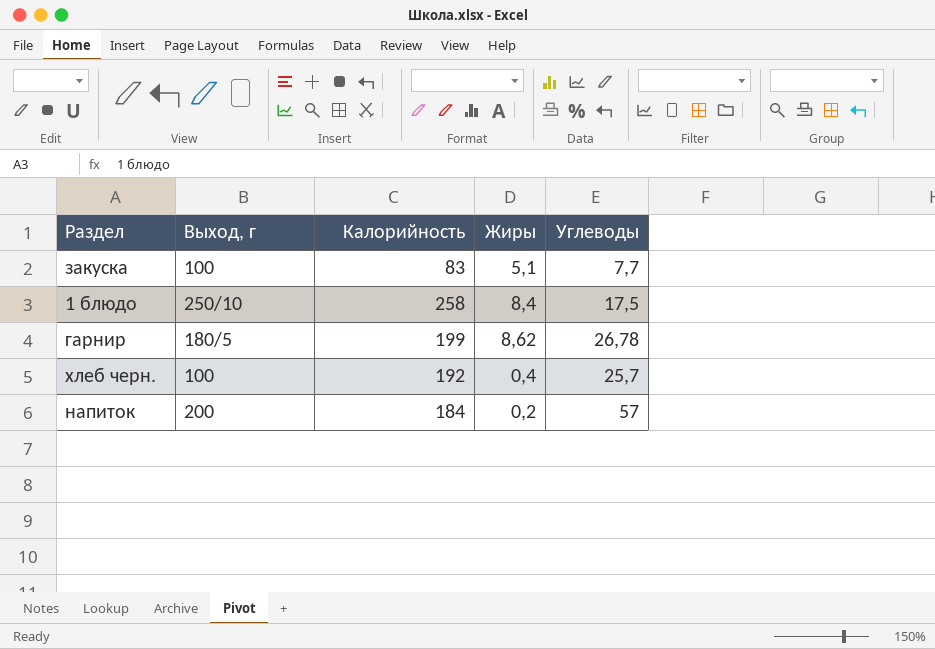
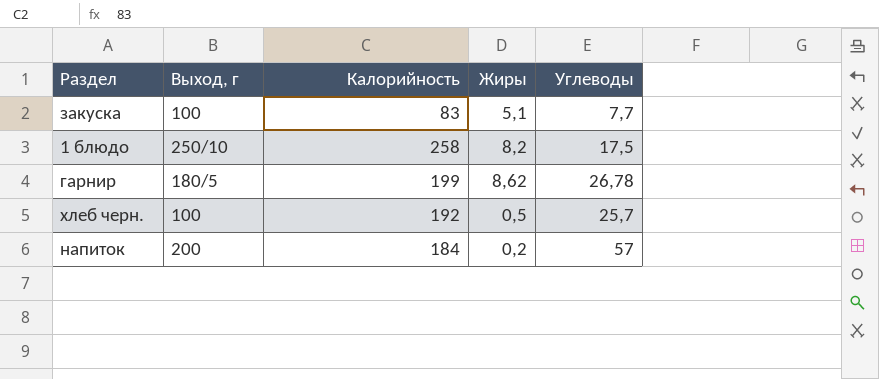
1 блюдо | Жиры: 8,4 -> 8,2
хлеб черн. | Жиры: 0,4 -> 0,5

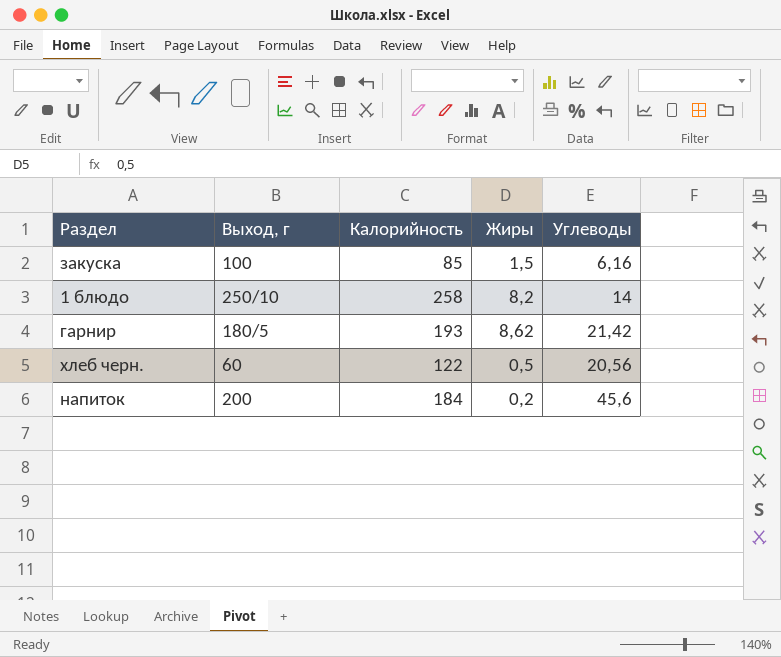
закуска | Калорийность: 83 -> 85
закуска | Жиры: 5,1 -> 1,5
закуска | Углеводы: 7,7 -> 6,16
1 блюдо | Углеводы: 17,5 -> 14
гарнир | Калорийность: 199 -> 193
гарнир | Углеводы: 26,78 -> 21,42
хлеб черн. | Выход, г: 100 -> 60
хлеб черн. | Калорийность: 192 -> 122
хлеб черн. | Углеводы: 25,7 -> 20,56
напиток | Углеводы: 57 -> 45,6

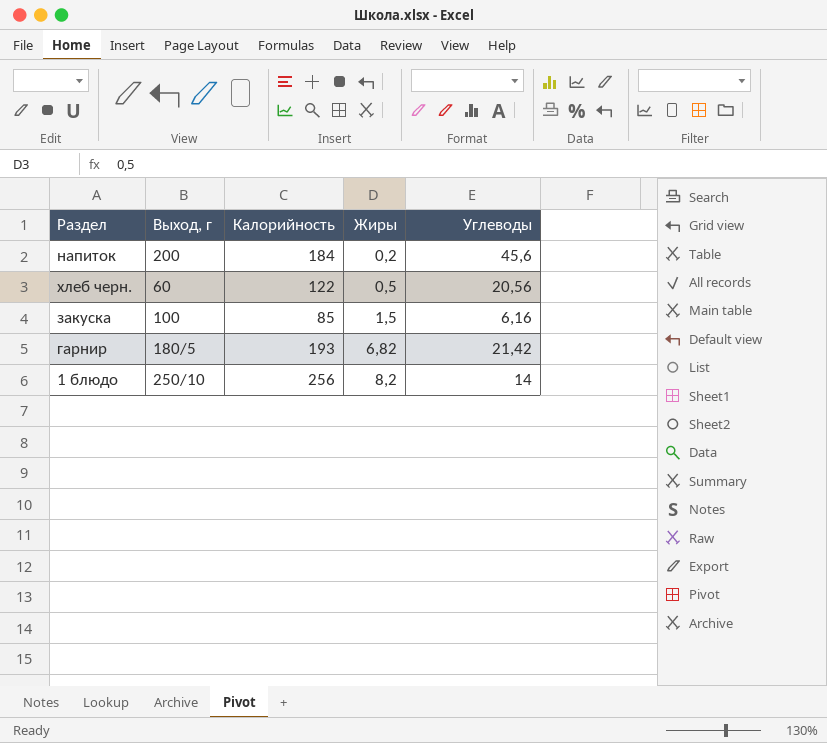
row order: none -> Жиры ascending
гарнир | Жиры: 8,62 -> 6,82
1 блюдо | Калорийность: 258 -> 256

